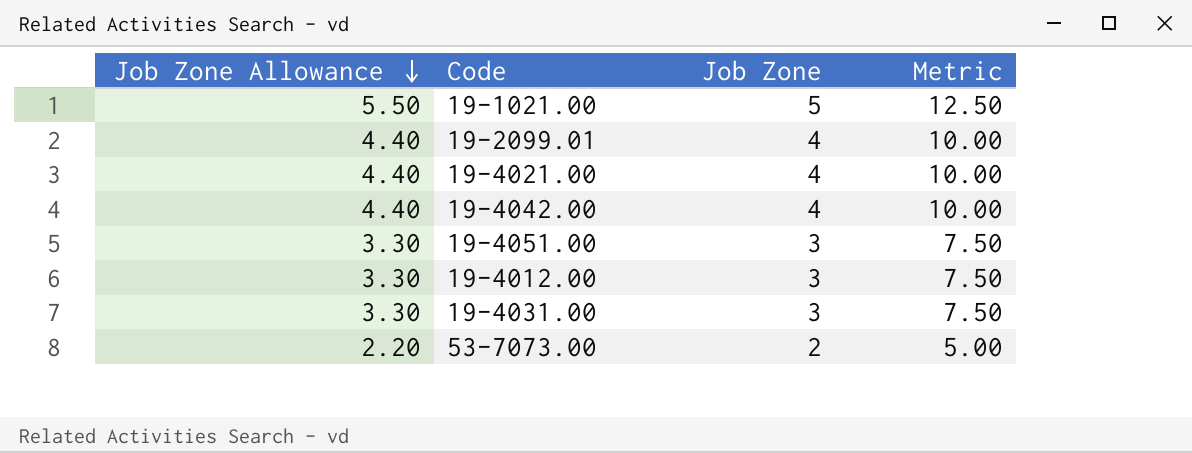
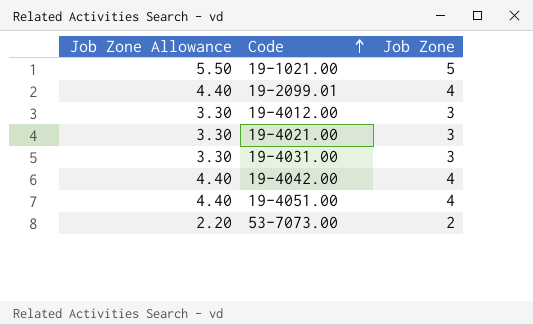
row order: Job Zone Allowance descending -> Code ascending
column Metric | formula: [Job Zone] * 2.5 -> none
19-4021.00 | Job Zone Allowance: 4.40 -> 3.30
19-4021.00 | Job Zone: 4 -> 3
19-4051.00 | Job Zone Allowance: 3.30 -> 4.40
19-4051.00 | Job Zone: 3 -> 4

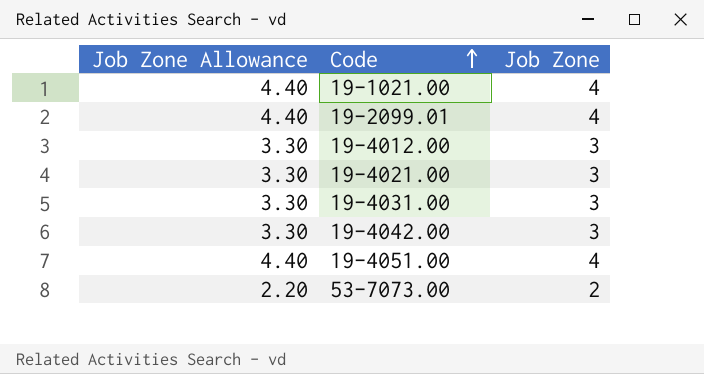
19-1021.00 | Job Zone Allowance: 5.50 -> 4.40
19-1021.00 | Job Zone: 5 -> 4
19-4042.00 | Job Zone Allowance: 4.40 -> 3.30
19-4042.00 | Job Zone: 4 -> 3

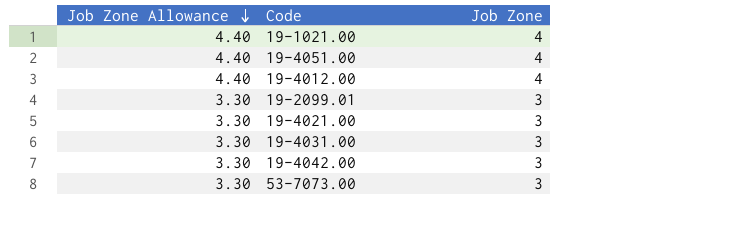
row order: Code ascending -> Job Zone Allowance descending
19-4012.00 | Job Zone Allowance: 3.30 -> 4.40
19-4012.00 | Job Zone: 3 -> 4
19-2099.01 | Job Zone Allowance: 4.40 -> 3.30
19-2099.01 | Job Zone: 4 -> 3
53-7073.00 | Job Zone Allowance: 2.20 -> 3.30
53-7073.00 | Job Zone: 2 -> 3

